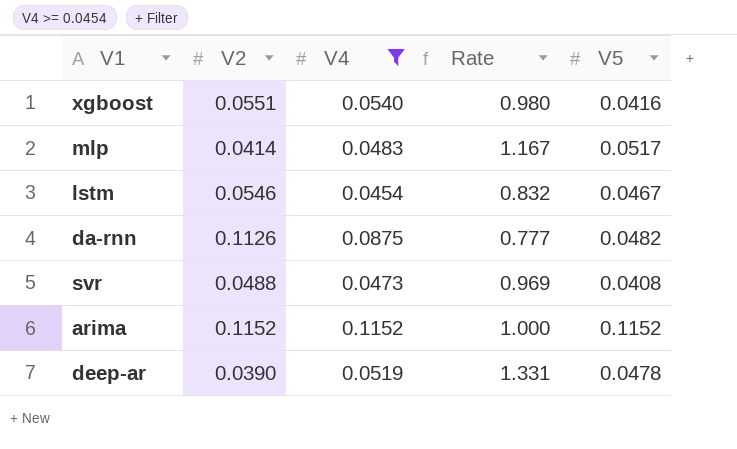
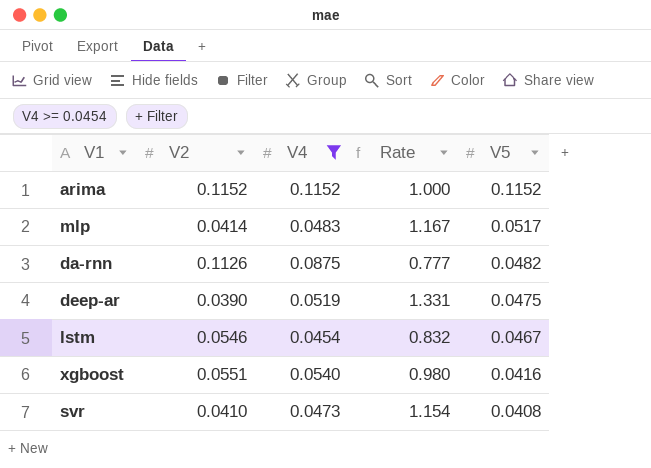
row order: none -> V5 descending
deep-ar | V5: 0.0478 -> 0.0475
svr | V2: 0.0488 -> 0.0410
svr | Rate: 0.969 -> 1.154

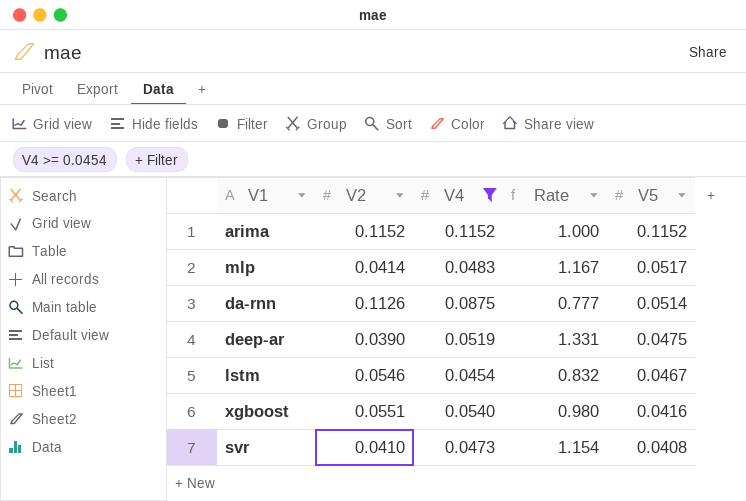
da-rnn | V5: 0.0482 -> 0.0514

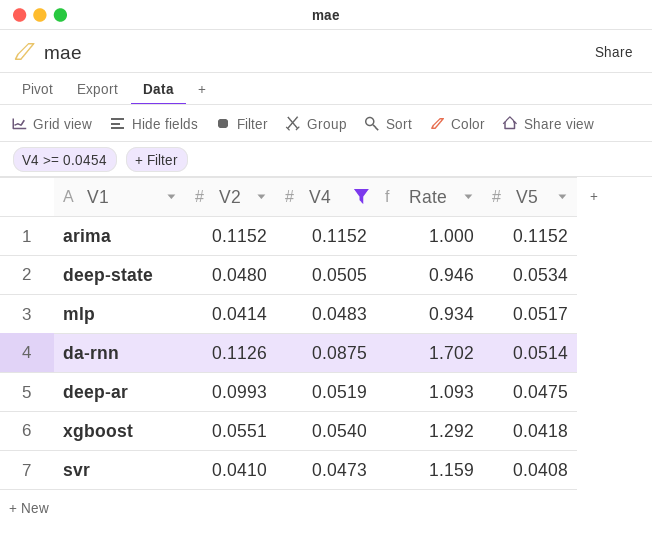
column Rate | formula: [V4] / [V2] -> [V4] / [V5]
row lstm: 0.0546 | 0.0454 | 0.832 | 0.0467 -> none
row deep-state: none -> 0.0480 | 0.0505 | 0.946 | 0.0534
deep-ar | V2: 0.0390 -> 0.0993
xgboost | V5: 0.0416 -> 0.0418

